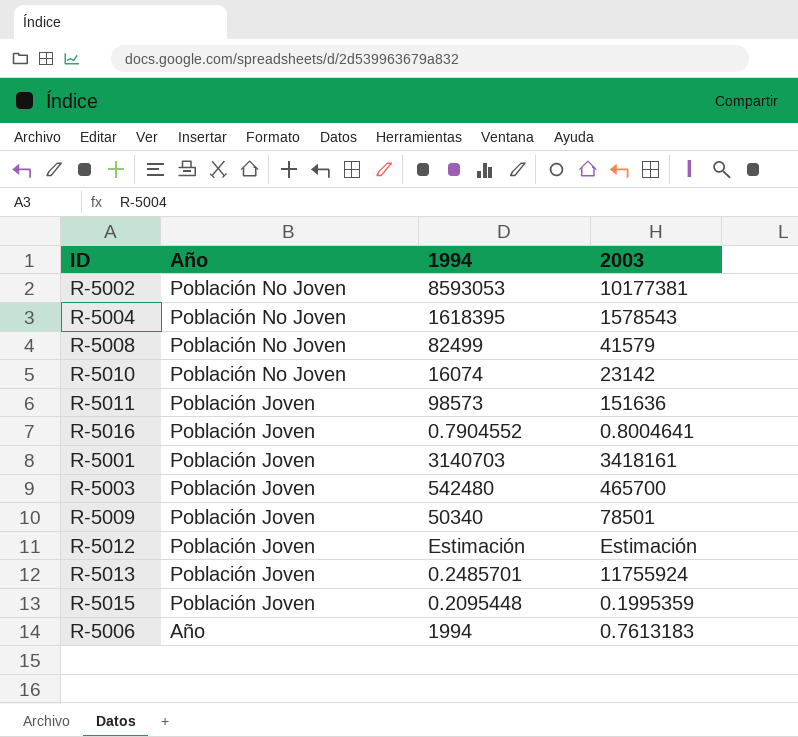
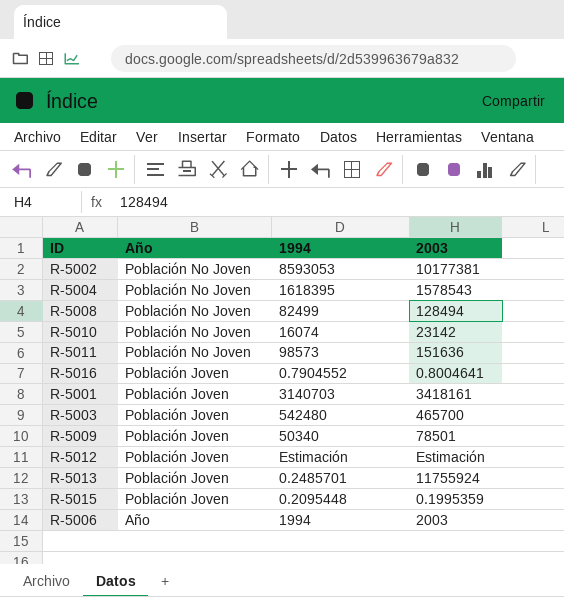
R-5008 | 2003: 41579 -> 128494
R-5011 | Año: Población Joven -> Población No Joven
R-5006 | 2003: 0.7613183 -> 2003

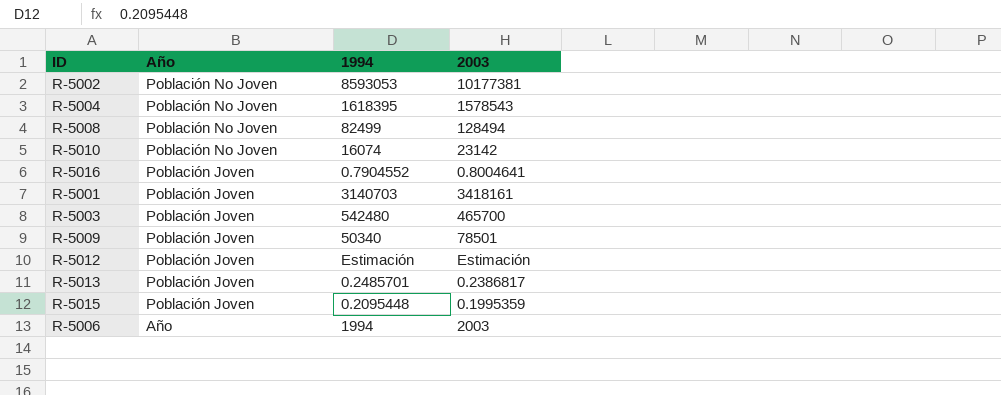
row R-5011: Población No Joven | 98573 | 151636 -> none
R-5013 | 2003: 11755924 -> 0.2386817

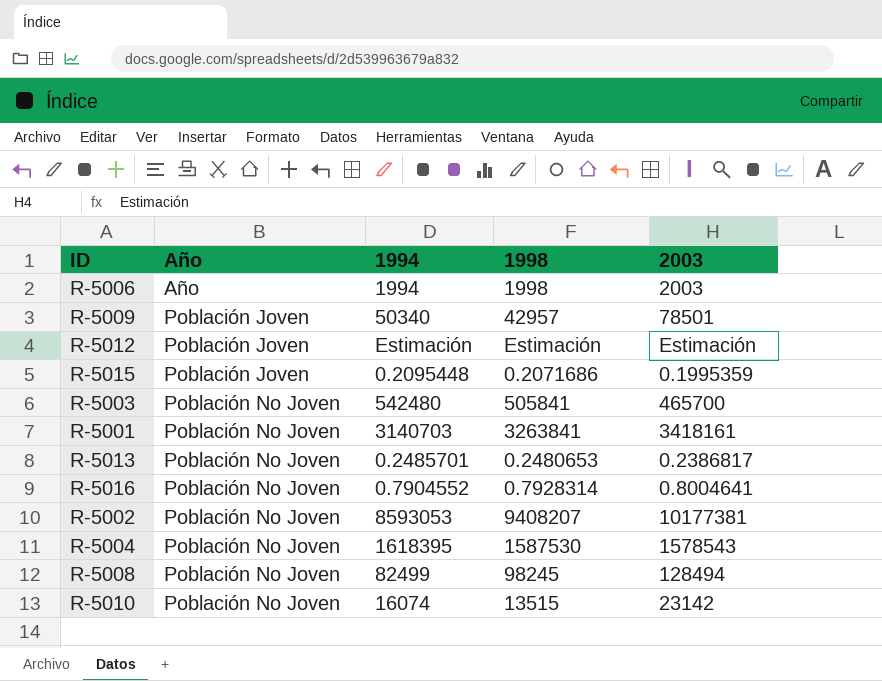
row order: Año descending -> Año ascending
column 1998 | position: none -> 4
R-5003 | Año: Población Joven -> Población No Joven
R-5001 | Año: Población Joven -> Población No Joven
R-5013 | Año: Población Joven -> Población No Joven
R-5016 | Año: Población Joven -> Población No Joven

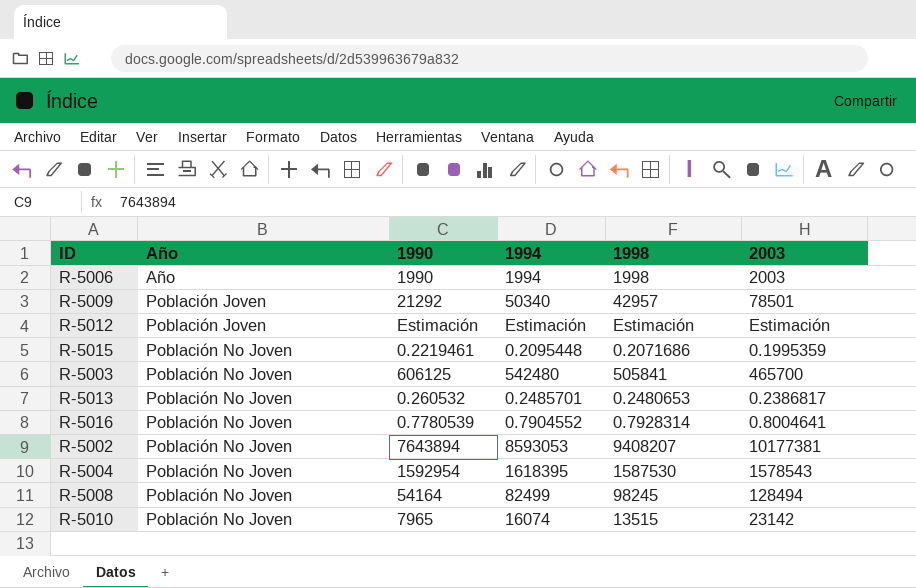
column 1990 | position: none -> 3
row R-5001: Población No Joven | 3140703 | 3263841 | 3418161 -> none
R-5015 | Año: Población Joven -> Población No Joven

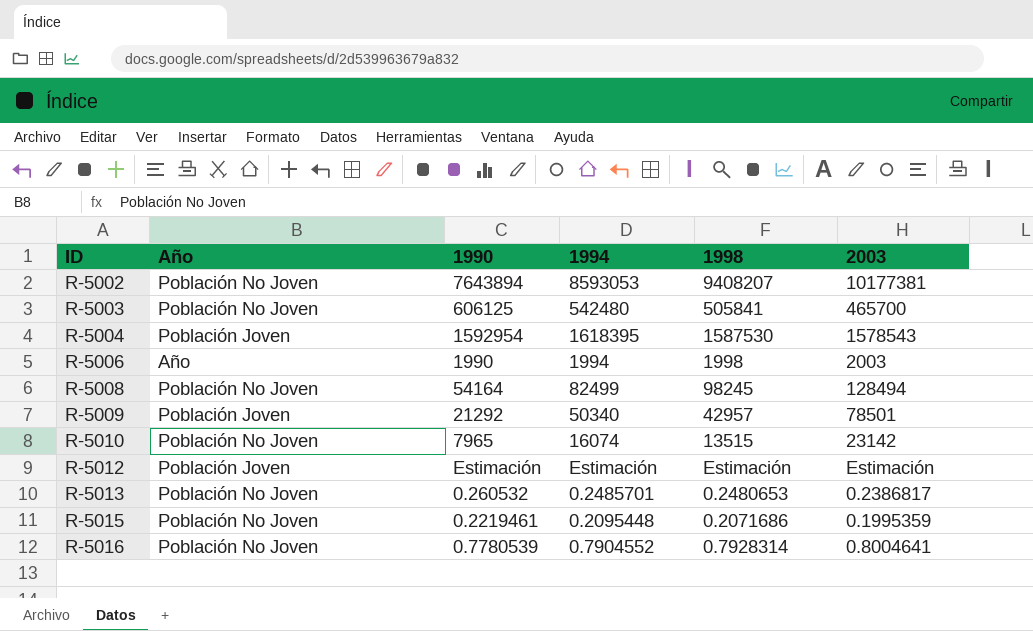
row order: Año ascending -> ID ascending
R-5004 | Año: Población No Joven -> Población Joven

